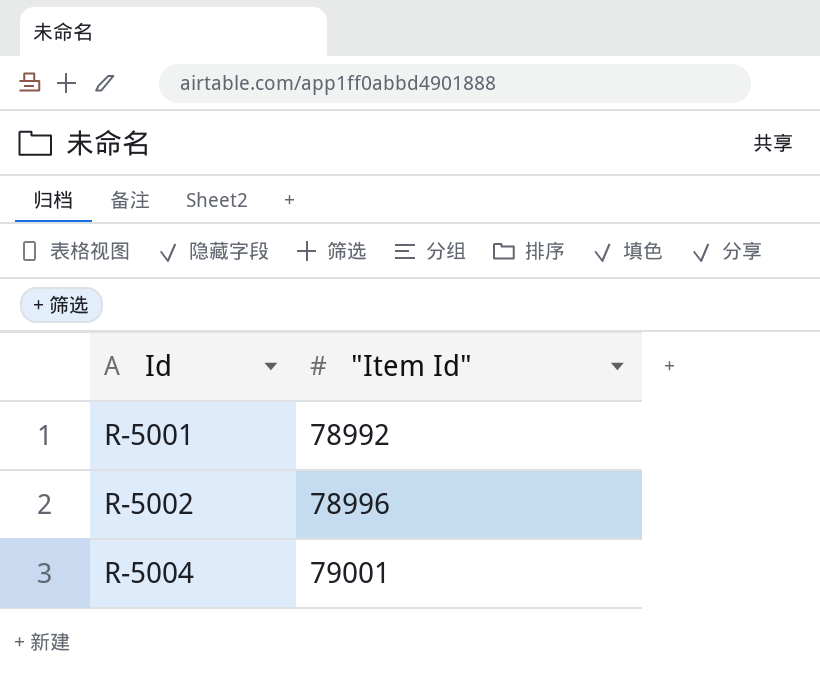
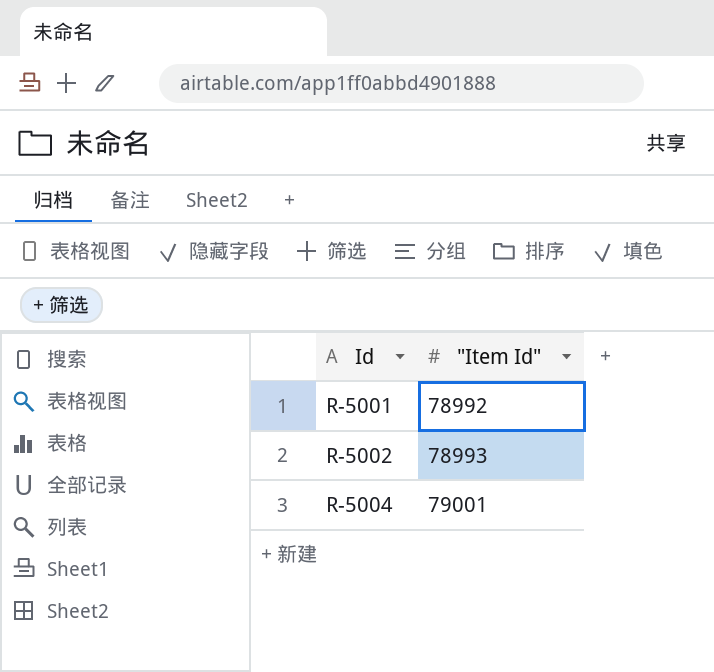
R-5002 | "Item Id": 78996 -> 78993

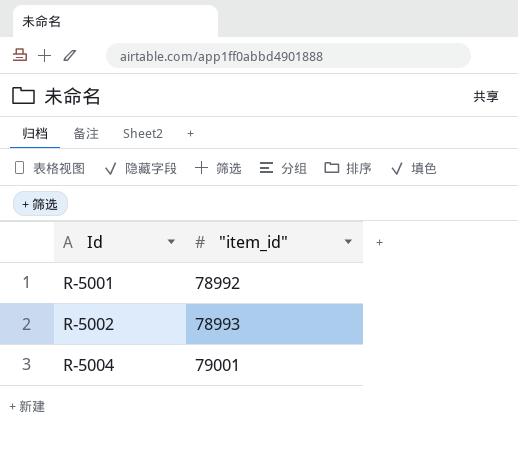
column name: "Item Id" -> "item_id"

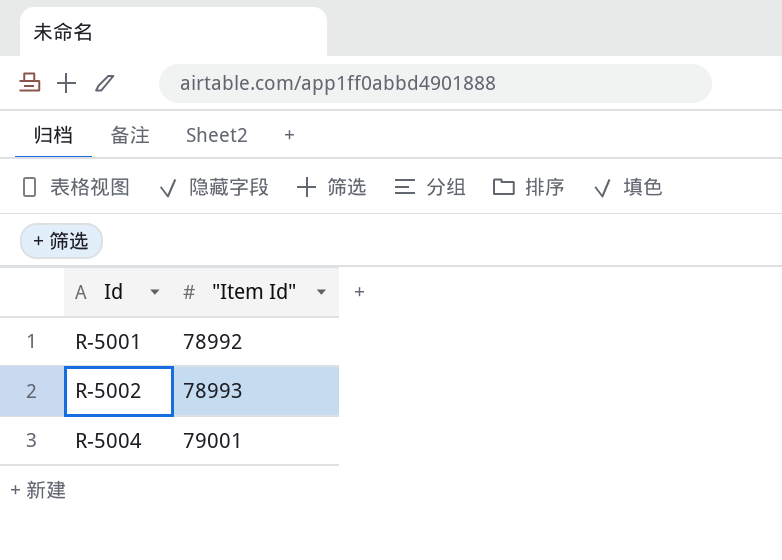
column name: "item_id" -> "Item Id"

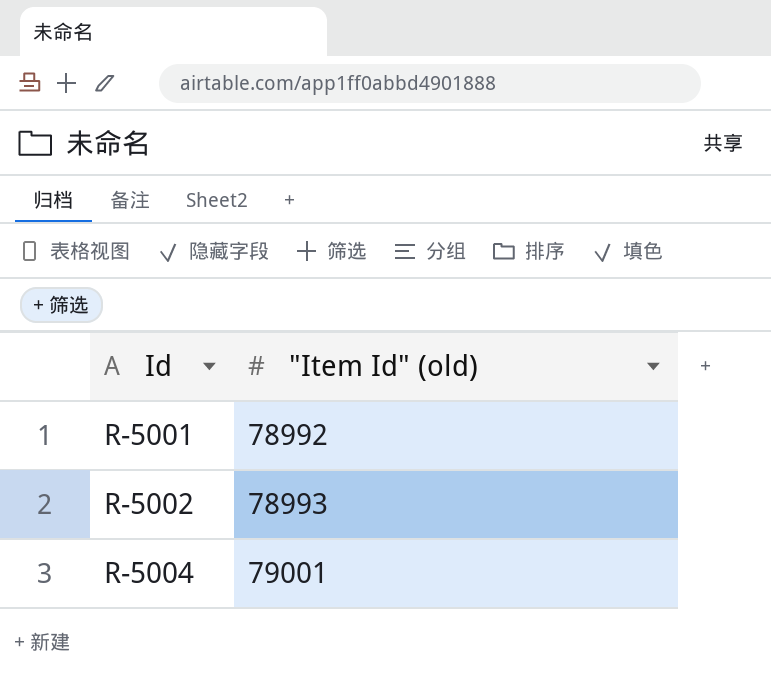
column name: "Item Id" -> "Item Id" (old)

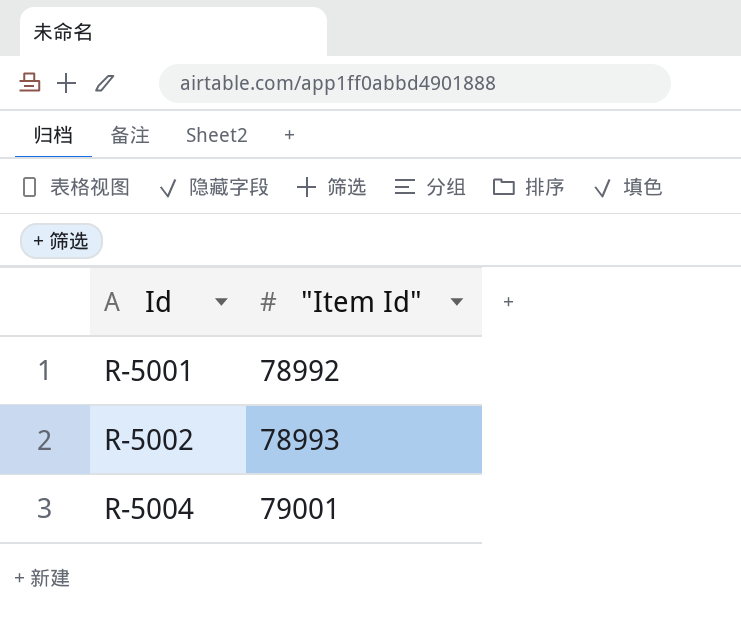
column name: "Item Id" (old) -> "Item Id"

